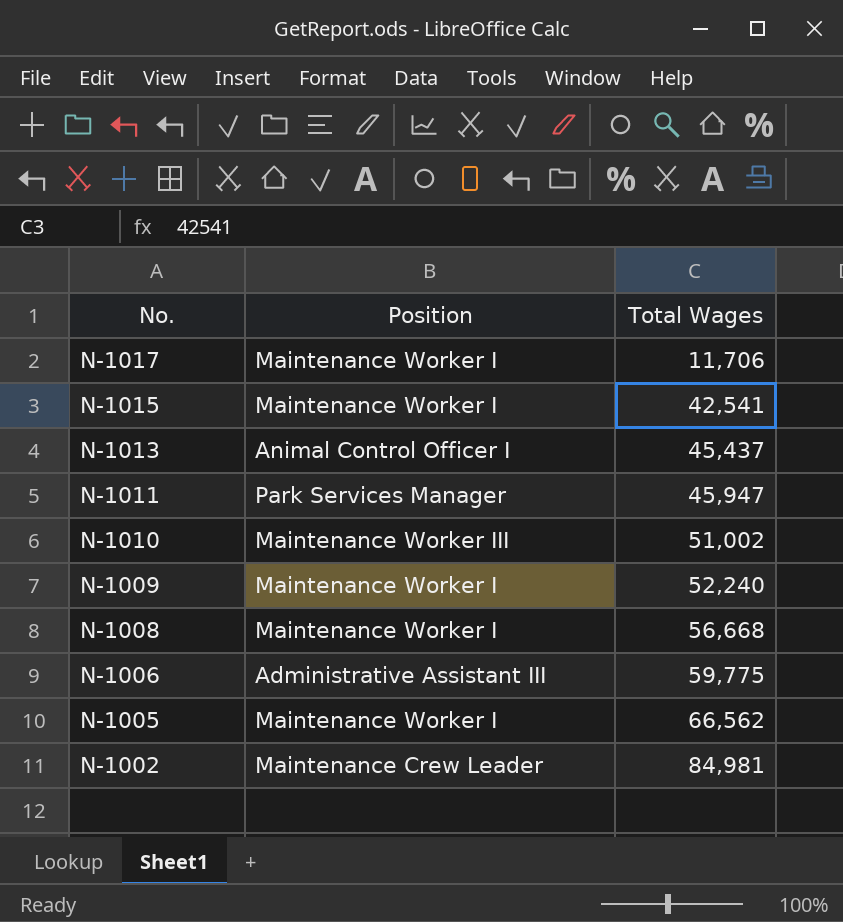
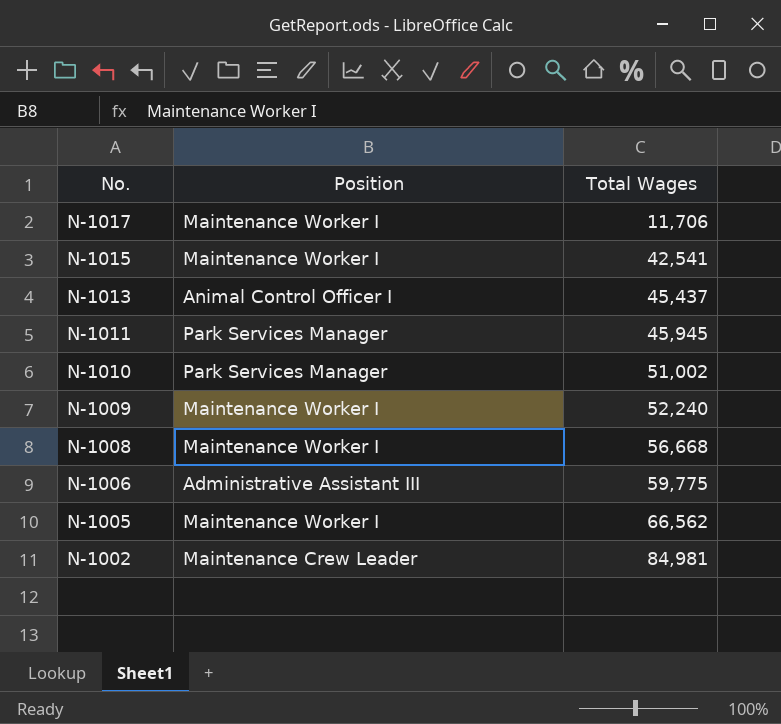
N-1011 | Total Wages: 45,947 -> 45,945
N-1010 | Position: Maintenance Worker III -> Park Services Manager

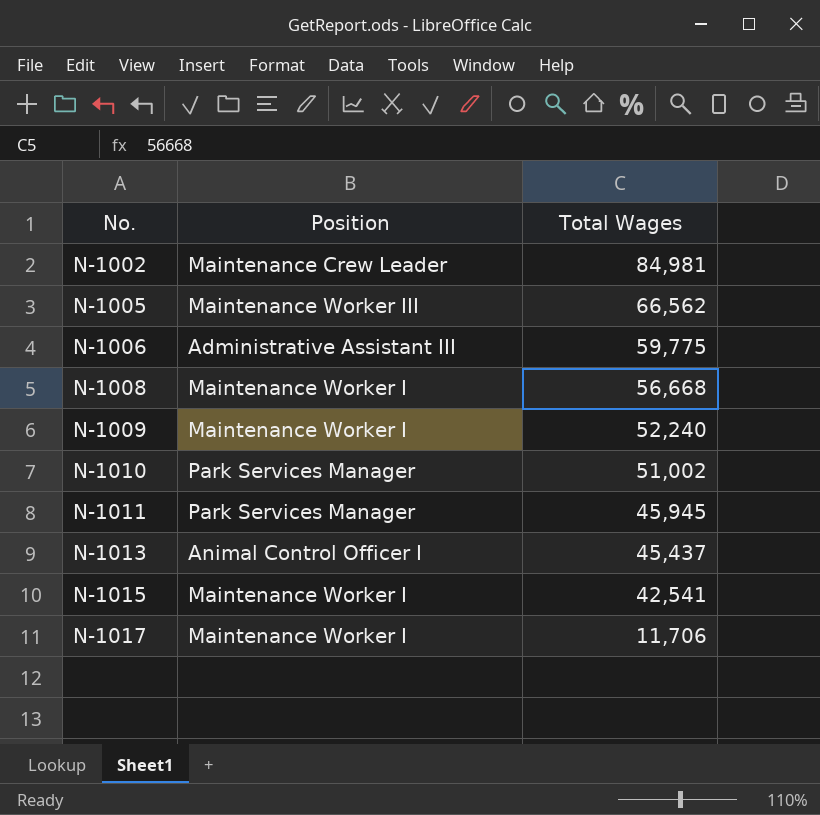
row order: No. descending -> No. ascending
N-1005 | Position: Maintenance Worker I -> Maintenance Worker III

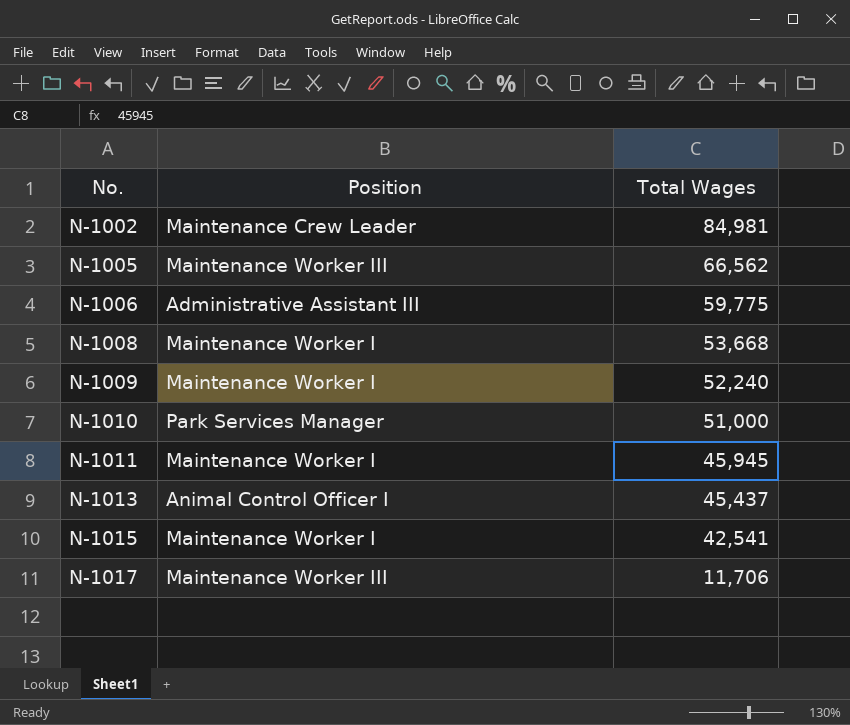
N-1008 | Total Wages: 56,668 -> 53,668
N-1010 | Total Wages: 51,002 -> 51,000
N-1011 | Position: Park Services Manager -> Maintenance Worker I
N-1017 | Position: Maintenance Worker I -> Maintenance Worker III

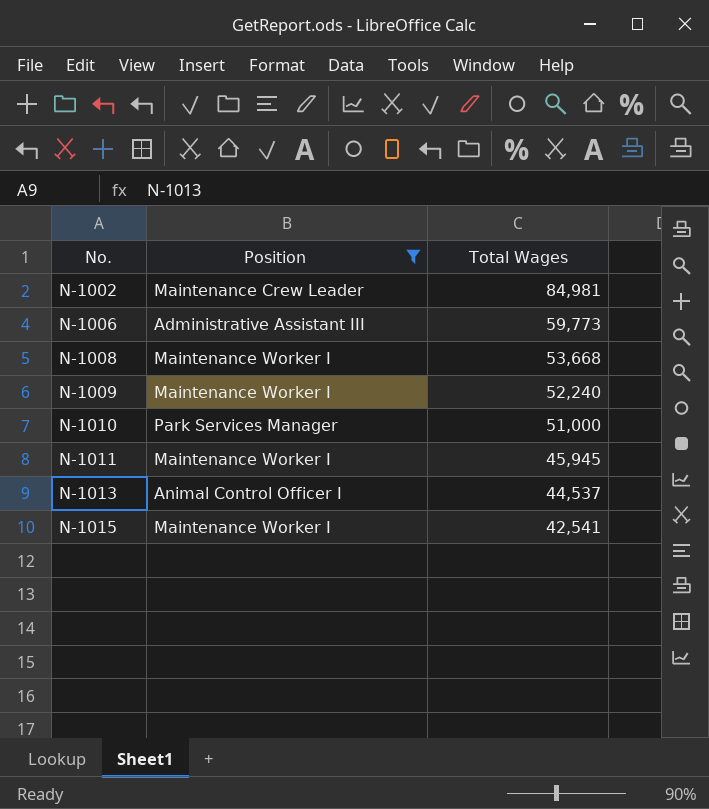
filter: none -> Position != Maintenance Worker III
N-1006 | Total Wages: 59,775 -> 59,773
N-1013 | Total Wages: 45,437 -> 44,537

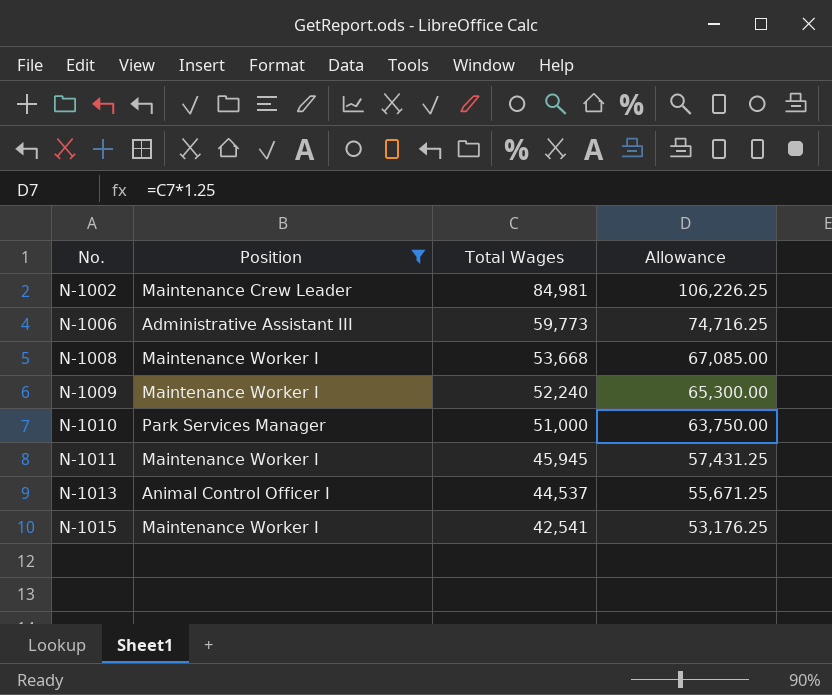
column Allowance | formula: none -> [Total Wages] * 1.25

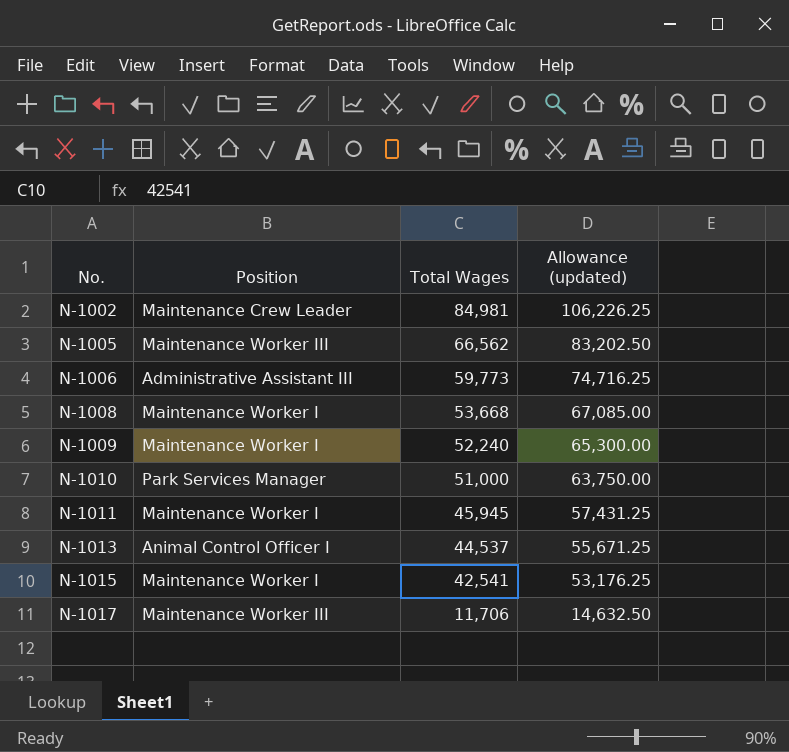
filter: Position != Maintenance Worker III -> none
column name: Allowance -> Allowance (updated)

